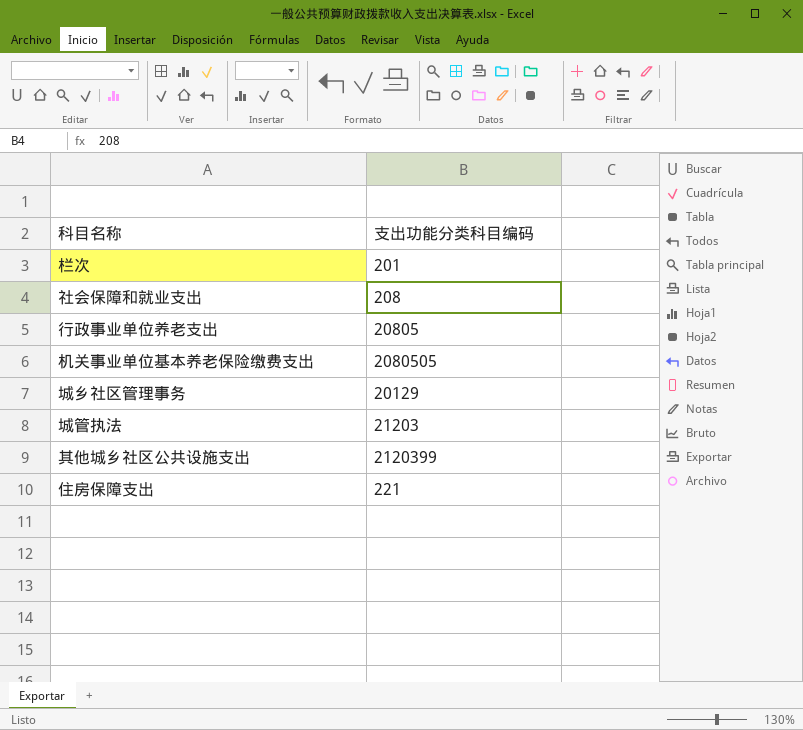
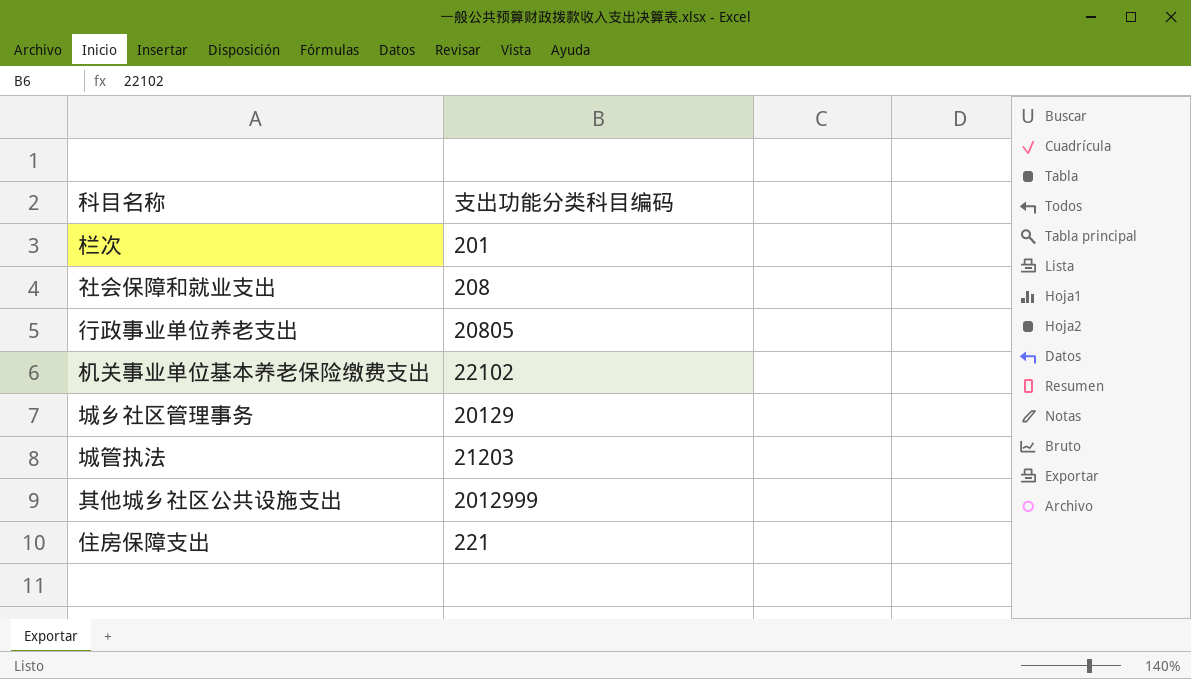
机关事业单位基本养老保险缴费支出 | 支出功能分类科目编码: 2080505 -> 22102
其他城乡社区公共设施支出 | 支出功能分类科目编码: 2120399 -> 2012999

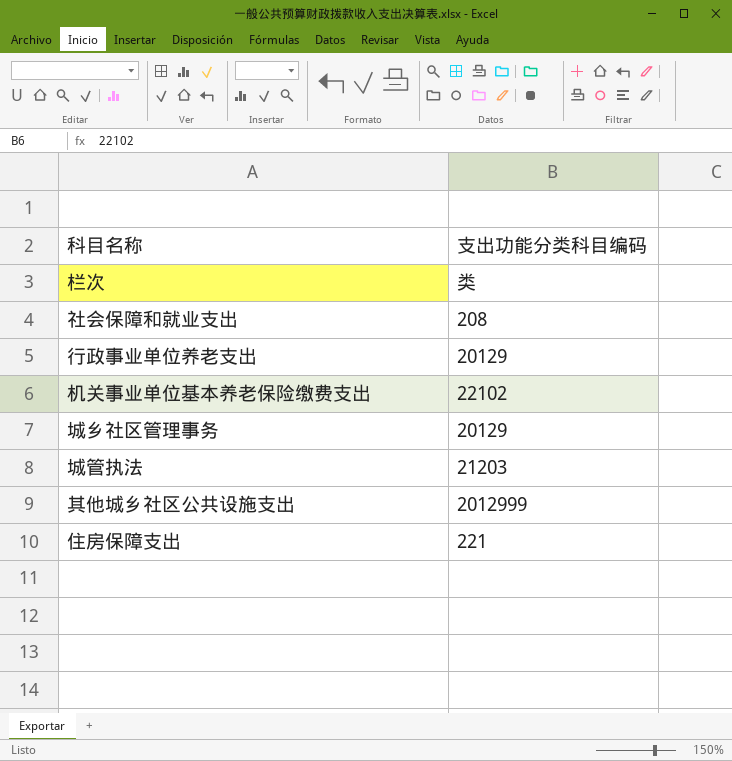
栏次 | 支出功能分类科目编码: 201 -> 类
行政事业单位养老支出 | 支出功能分类科目编码: 20805 -> 20129

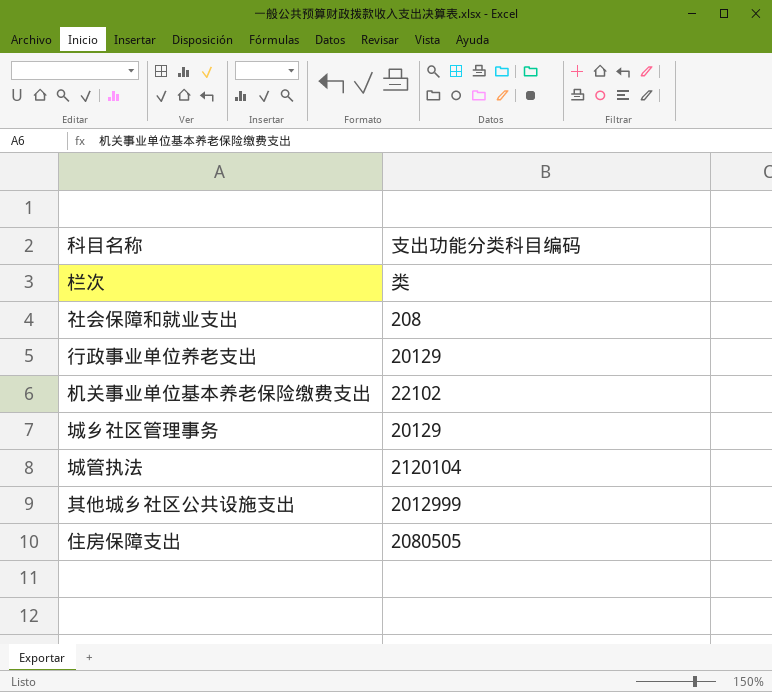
城管执法 | 支出功能分类科目编码: 21203 -> 2120104
住房保障支出 | 支出功能分类科目编码: 221 -> 2080505

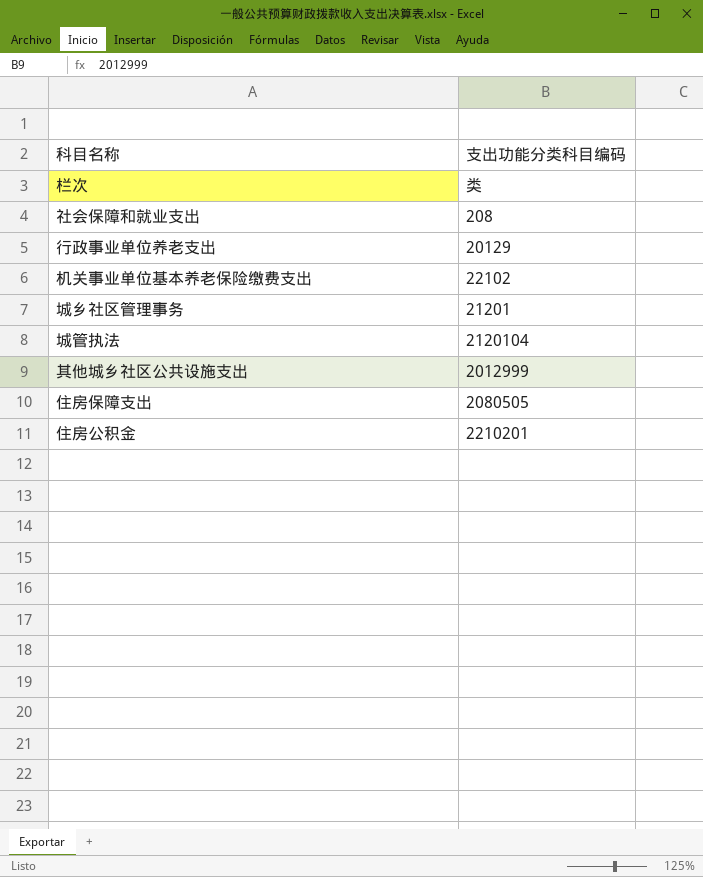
城乡社区管理事务 | 支出功能分类科目编码: 20129 -> 21201
row 住房公积金: none -> 2210201

